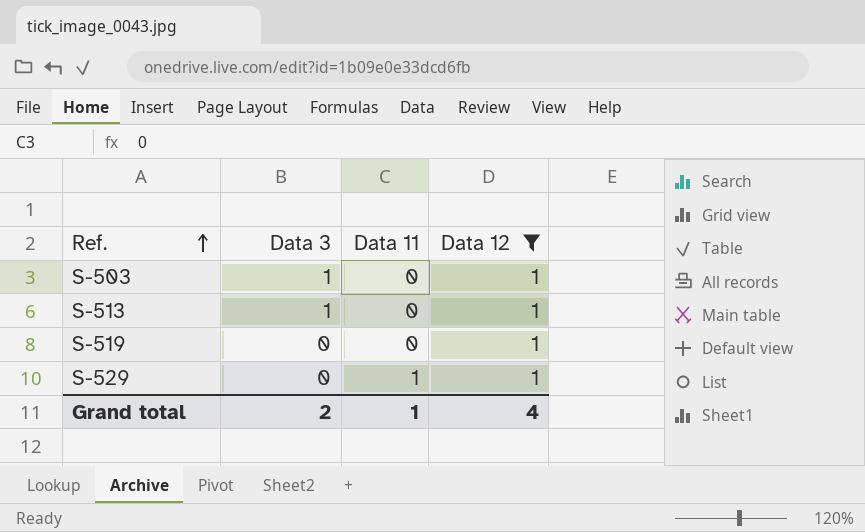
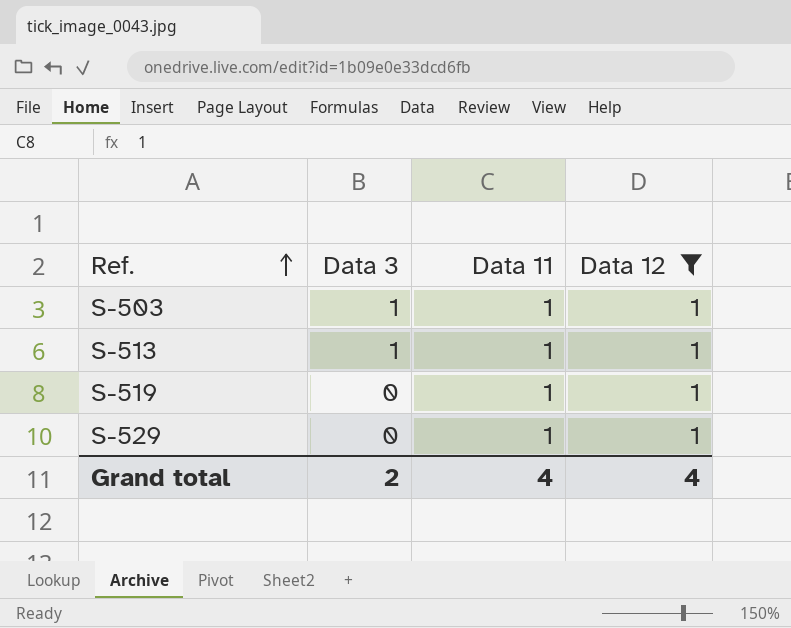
S-503 | Data 11: 0 -> 1
S-513 | Data 11: 0 -> 1
S-519 | Data 11: 0 -> 1
Grand total | Data 11: 1 -> 4

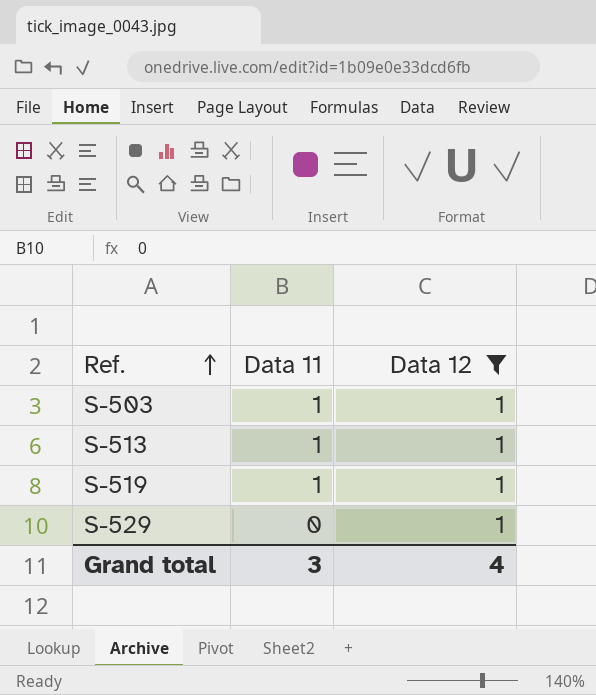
column Data 3 | position: 2 -> none
S-529 | Data 11: 1 -> 0
Grand total | Data 11: 4 -> 3

